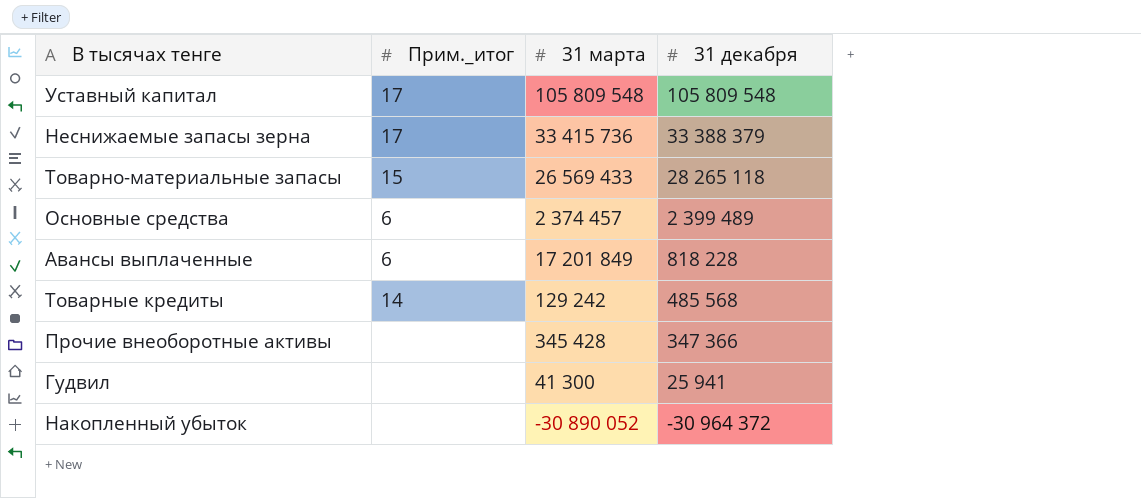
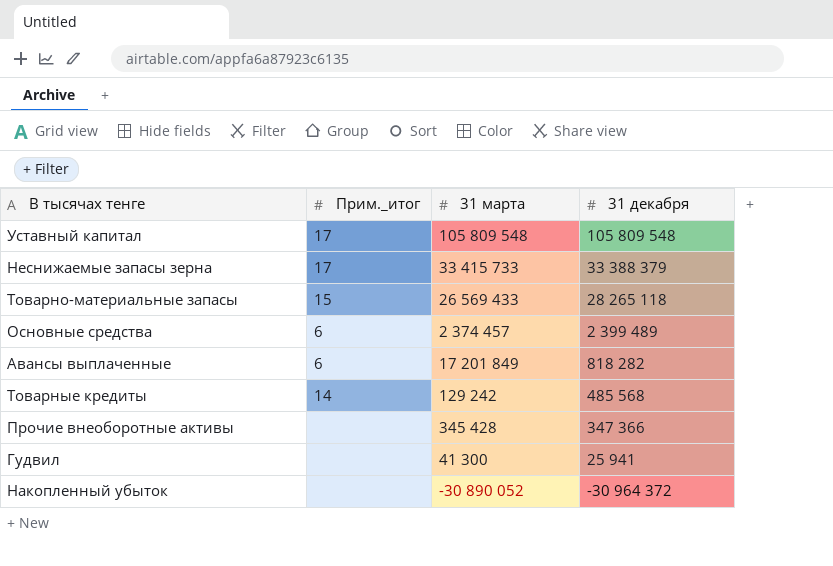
Неснижаемые запасы зерна | 31 марта: 33 415 736 -> 33 415 733
Авансы выплаченные | 31 декабря: 818 228 -> 818 282

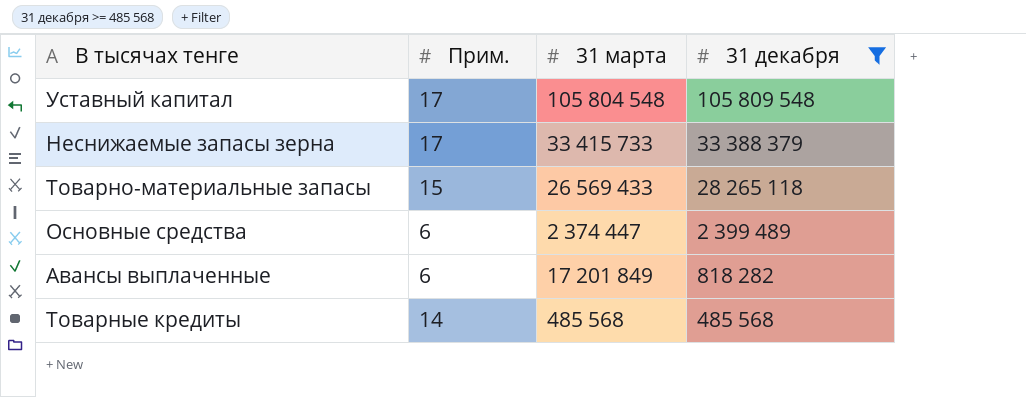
filter: none -> 31 декабря >= 485 568
column name: Прим._итог -> Прим.
Уставный капитал | 31 марта: 105 809 548 -> 105 804 548
Основные средства | 31 марта: 2 374 457 -> 2 374 447
Товарные кредиты | 31 марта: 129 242 -> 485 568

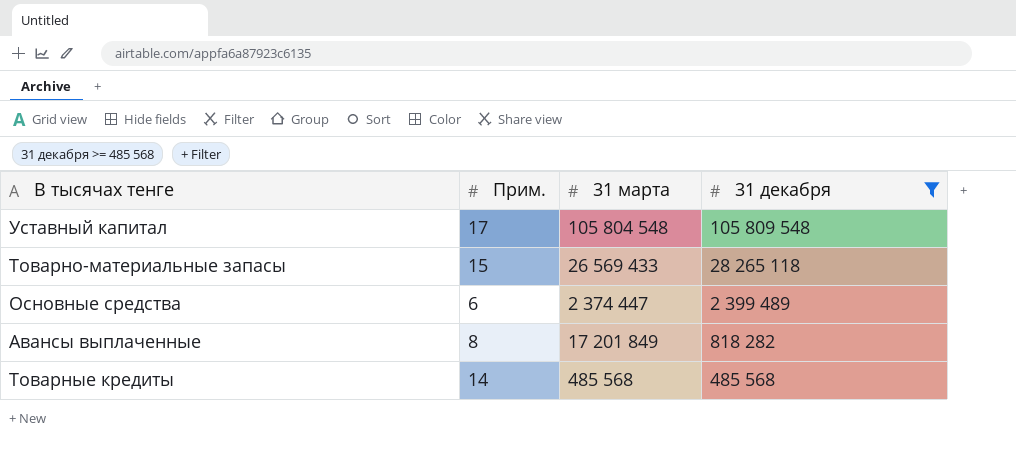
row Неснижаемые запасы зерна: 17 | 33 415 733 | 33 388 379 -> none
Авансы выплаченные | Прим.: 6 -> 8

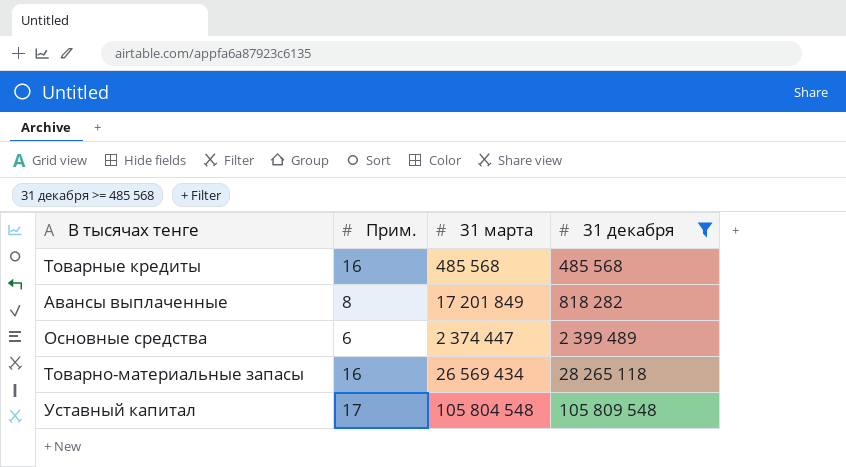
row order: 31 декабря descending -> 31 декабря ascending
Товарные кредиты | Прим.: 14 -> 16
Товарно-материальные запасы | Прим.: 15 -> 16
Товарно-материальные запасы | 31 марта: 26 569 433 -> 26 569 434

